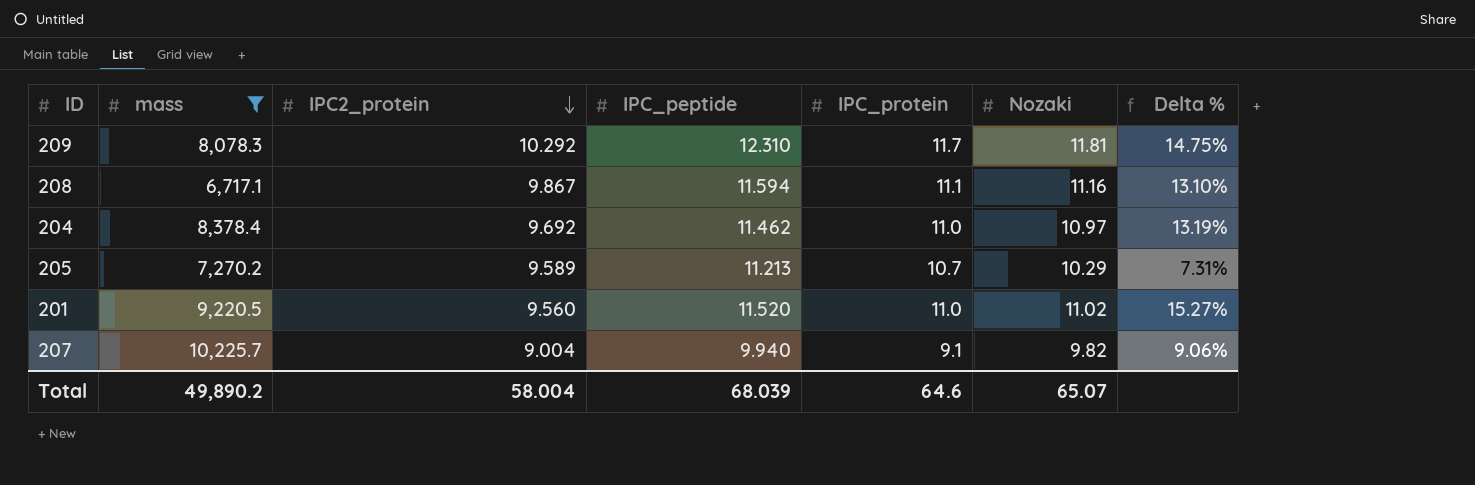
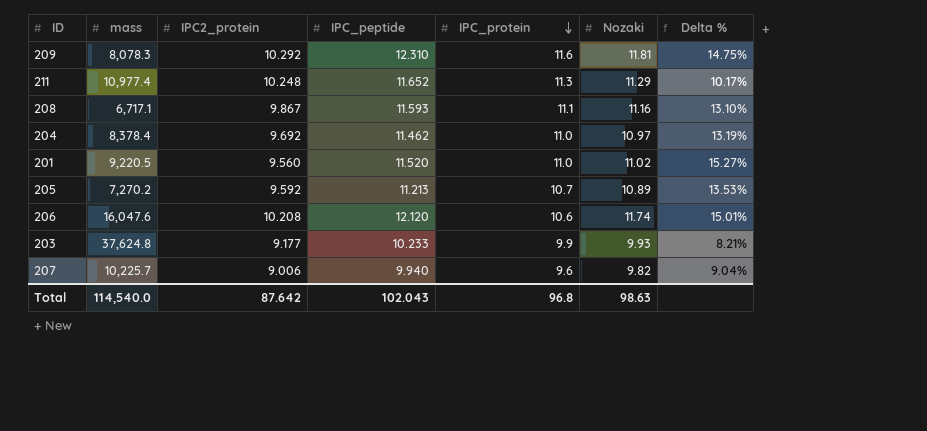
filter: mass <= 10,225.7 -> none
row order: IPC2_protein descending -> IPC_protein descending
209 | IPC_protein: 11.7 -> 11.6
208 | IPC_peptide: 11.594 -> 11.593
205 | IPC2_protein: 9.589 -> 9.592
205 | Nozaki: 10.29 -> 10.89
205 | Delta %: 7.31% -> 13.53%
207 | IPC2_protein: 9.004 -> 9.006
207 | IPC_protein: 9.1 -> 9.6
207 | Delta %: 9.06% -> 9.04%
Total | mass: 49,890.2 -> 114,540.0
Total | IPC2_protein: 58.004 -> 87.642
Total | IPC_peptide: 68.039 -> 102.043
Total | IPC_protein: 64.6 -> 96.8
Total | Nozaki: 65.07 -> 98.63

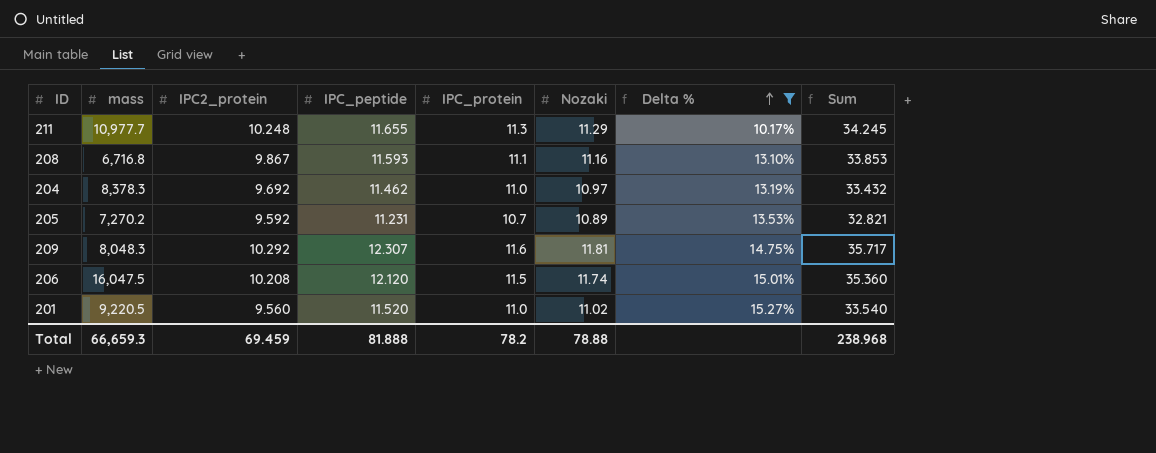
filter: none -> Delta % >= 10.17%
row order: IPC_protein descending -> Delta % ascending
column Sum | formula: none -> [IPC_peptide] + [IPC_protein] + [Nozaki]
211 | mass: 10,977.4 -> 10,977.7
211 | IPC_peptide: 11.652 -> 11.655
208 | mass: 6,717.1 -> 6,716.8
204 | mass: 8,378.4 -> 8,378.3
205 | IPC_peptide: 11.213 -> 11.231
209 | mass: 8,078.3 -> 8,048.3
209 | IPC_peptide: 12.310 -> 12.307
206 | mass: 16,047.6 -> 16,047.5
206 | IPC_protein: 10.6 -> 11.5
Total | mass: 114,540.0 -> 66,659.3
Total | IPC2_protein: 87.642 -> 69.459
Total | IPC_peptide: 102.043 -> 81.888
Total | IPC_protein: 96.8 -> 78.2
Total | Nozaki: 98.63 -> 78.88

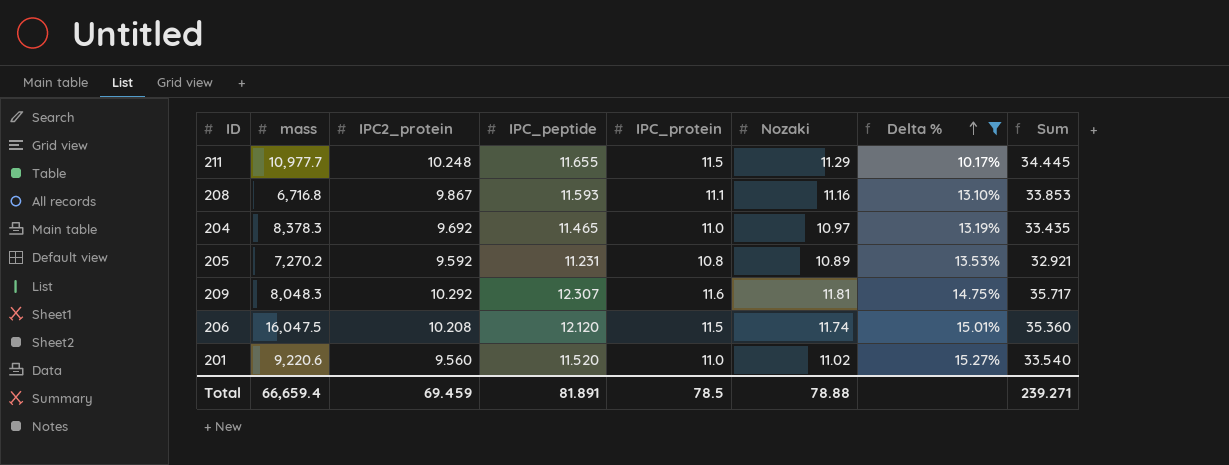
211 | IPC_protein: 11.3 -> 11.5
211 | Sum: 34.245 -> 34.445
204 | IPC_peptide: 11.462 -> 11.465
204 | Sum: 33.432 -> 33.435
205 | IPC_protein: 10.7 -> 10.8
205 | Sum: 32.821 -> 32.921
201 | mass: 9,220.5 -> 9,220.6
Total | mass: 66,659.3 -> 66,659.4
Total | IPC_peptide: 81.888 -> 81.891
Total | IPC_protein: 78.2 -> 78.5
Total | Sum: 238.968 -> 239.271

